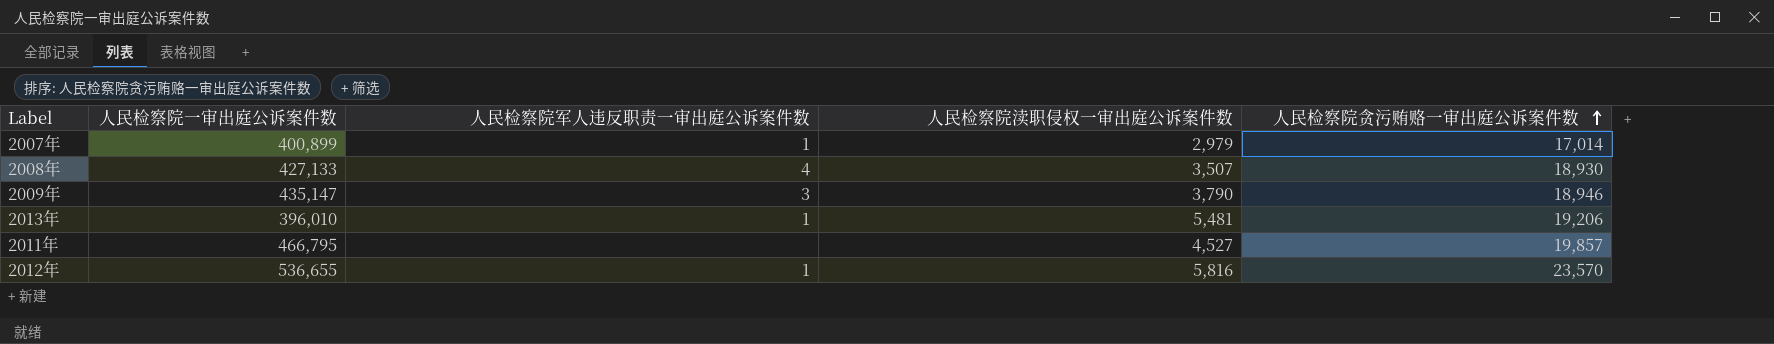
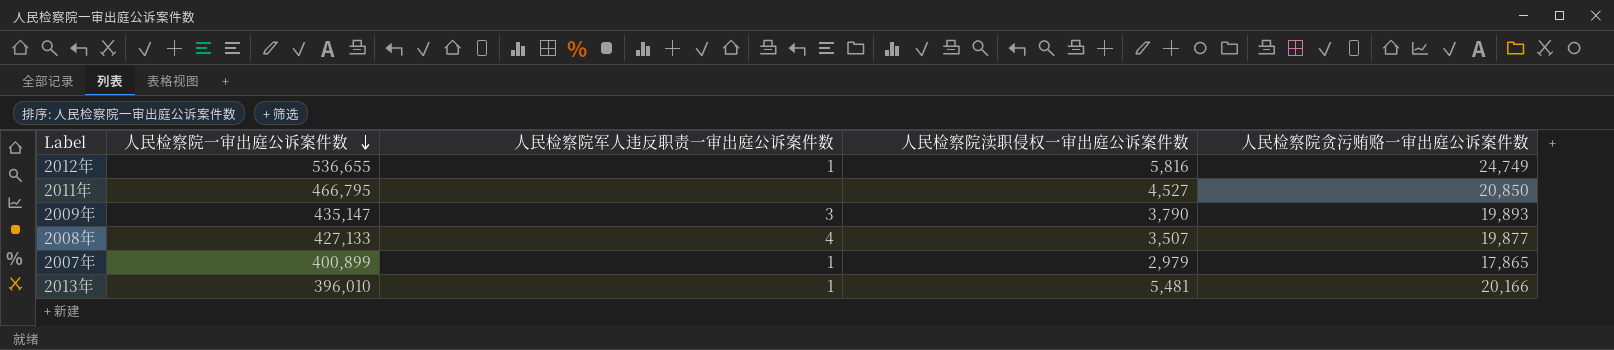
row order: 人民检察院贪污贿赂一审出庭公诉案件数 ascending -> 人民检察院一审出庭公诉案件数 descending
2012年 | 人民检察院贪污贿赂一审出庭公诉案件数: 23,570 -> 24,749
2011年 | 人民检察院贪污贿赂一审出庭公诉案件数: 19,857 -> 20,850
2009年 | 人民检察院贪污贿赂一审出庭公诉案件数: 18,946 -> 19,893
2008年 | 人民检察院贪污贿赂一审出庭公诉案件数: 18,930 -> 19,877
2007年 | 人民检察院贪污贿赂一审出庭公诉案件数: 17,014 -> 17,865
2013年 | 人民检察院贪污贿赂一审出庭公诉案件数: 19,206 -> 20,166

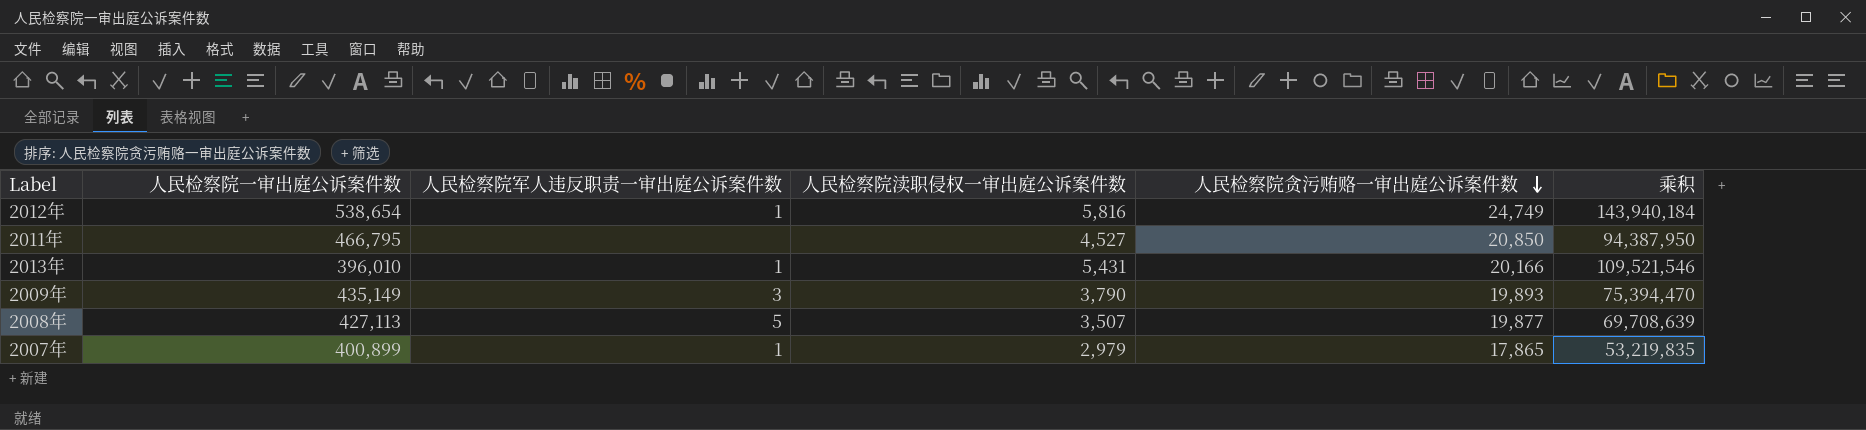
row order: 人民检察院一审出庭公诉案件数 descending -> 人民检察院贪污贿赂一审出庭公诉案件数 descending
column 乘积 | formula: none -> [人民检察院渎职侵权一审出庭公诉案件数] * [人民检察院贪污贿赂一审出庭公诉案件数]
2012年 | 人民检察院一审出庭公诉案件数: 536,655 -> 538,654
2013年 | 人民检察院渎职侵权一审出庭公诉案件数: 5,481 -> 5,431
2009年 | 人民检察院一审出庭公诉案件数: 435,147 -> 435,149
2008年 | 人民检察院一审出庭公诉案件数: 427,133 -> 427,113
2008年 | 人民检察院军人违反职责一审出庭公诉案件数: 4 -> 5

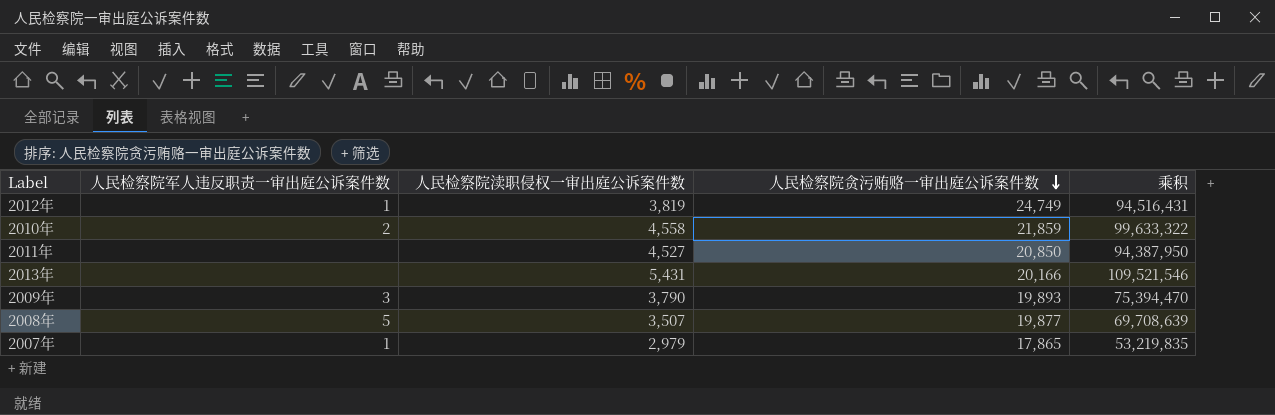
column 人民检察院一审出庭公诉案件数 | position: 2 -> none
2012年 | 人民检察院渎职侵权一审出庭公诉案件数: 5,816 -> 3,819
2012年 | 乘积: 143,940,184 -> 94,516,431
row 2010年: none -> 2 | 4,558 | 21,859 | 99,633,322
2013年 | 人民检察院军人违反职责一审出庭公诉案件数: 1 -> none

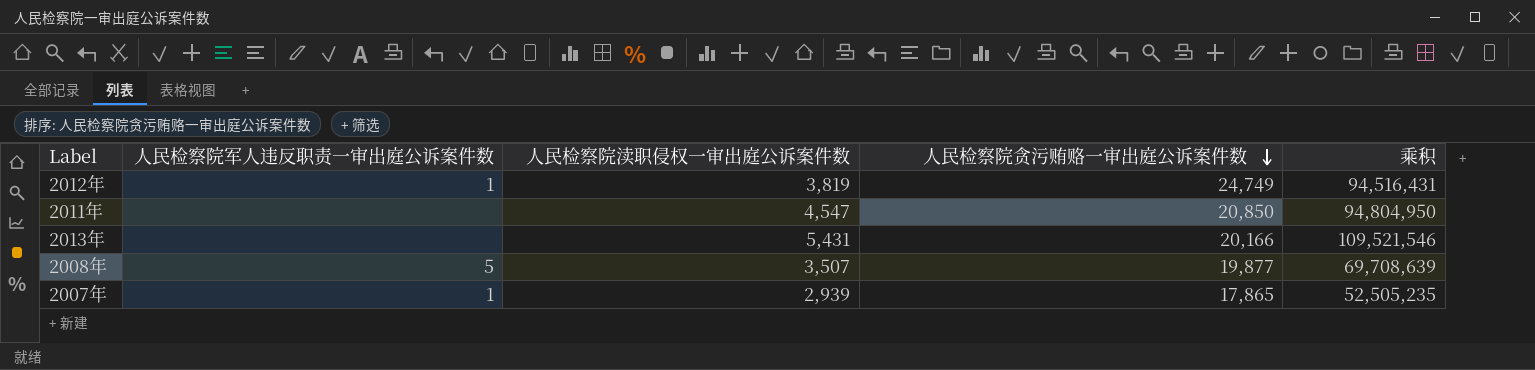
row 2010年: 2 | 4,558 | 21,859 | 99,633,322 -> none
row 2009年: 3 | 3,790 | 19,893 | 75,394,470 -> none
2011年 | 人民检察院渎职侵权一审出庭公诉案件数: 4,527 -> 4,547
2011年 | 乘积: 94,387,950 -> 94,804,950
2007年 | 人民检察院渎职侵权一审出庭公诉案件数: 2,979 -> 2,939
2007年 | 乘积: 53,219,835 -> 52,505,235

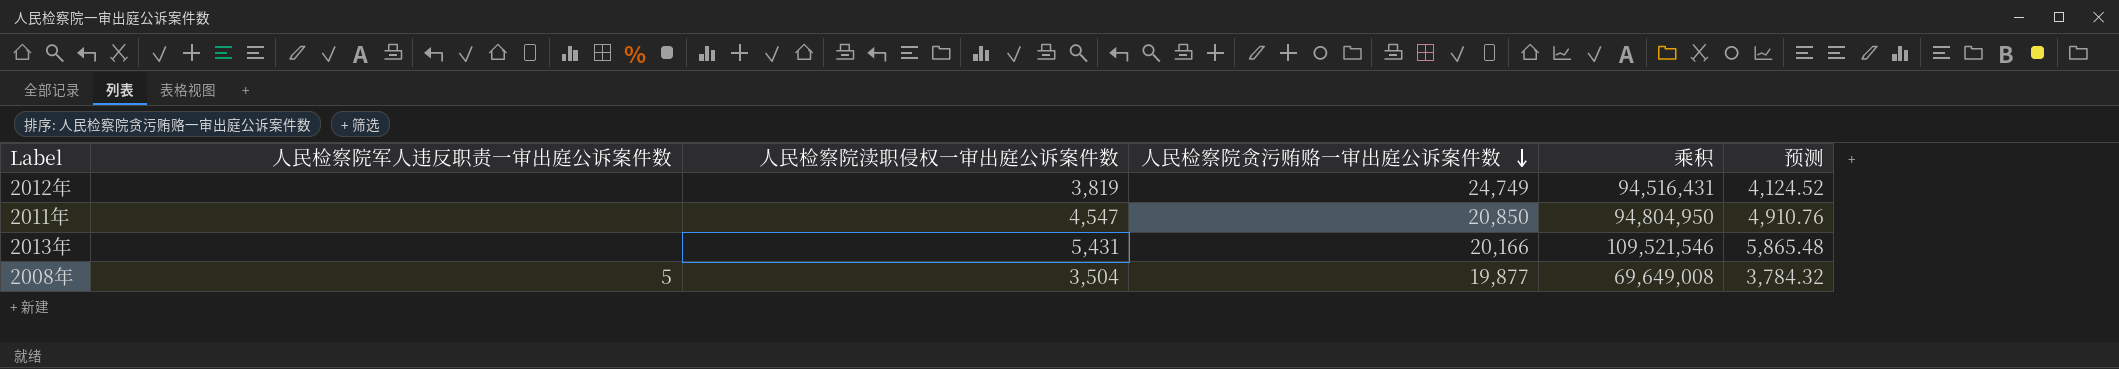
column 预测 | formula: none -> [人民检察院渎职侵权一审出庭公诉案件数] * 1.08
row 2007年: 1 | 2,939 | 17,865 | 52,505,235 -> none
2012年 | 人民检察院军人违反职责一审出庭公诉案件数: 1 -> none
2008年 | 人民检察院渎职侵权一审出庭公诉案件数: 3,507 -> 3,504
2008年 | 乘积: 69,708,639 -> 69,649,008

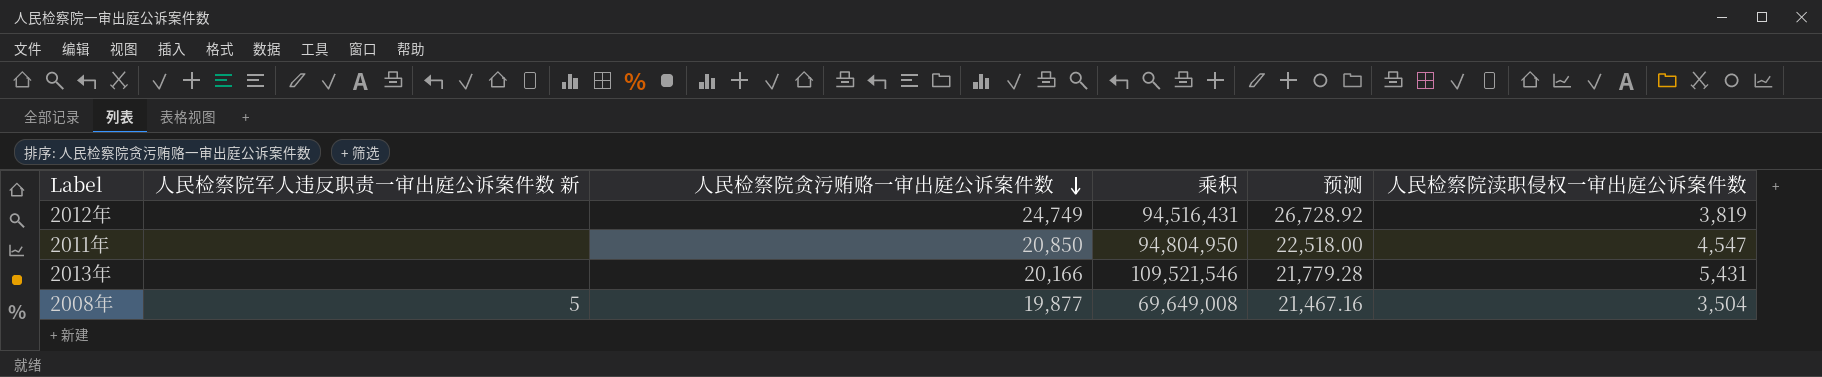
column name: 人民检察院军人违反职责一审出庭公诉案件数 -> 人民检察院军人违反职责一审出庭公诉案件数 新
column 预测 | formula: [人民检察院渎职侵权一审出庭公诉案件数] * 1.08 -> [人民检察院贪污贿赂一审出庭公诉案件数] * 1.08
column 人民检察院渎职侵权一审出庭公诉案件数 | position: 3 -> 6

